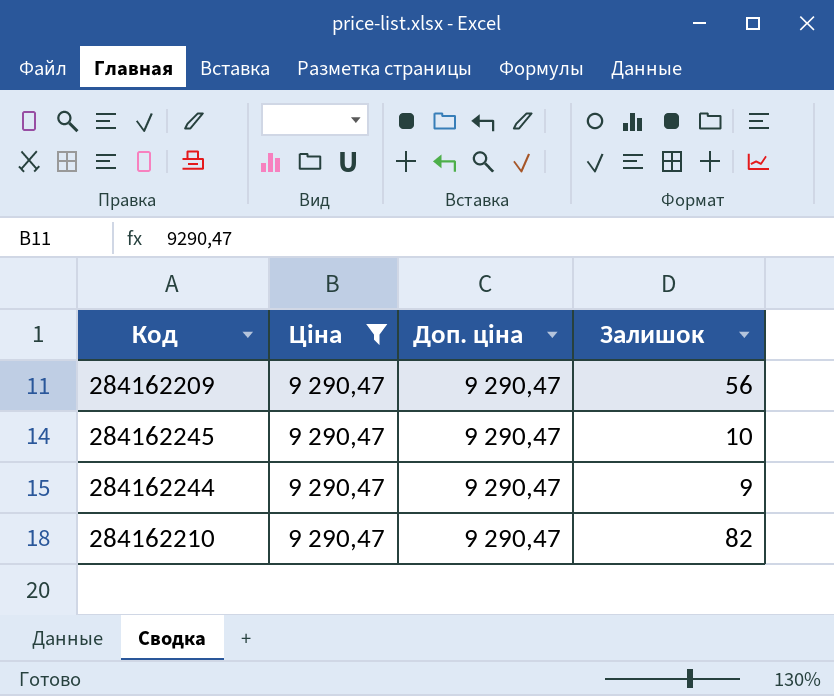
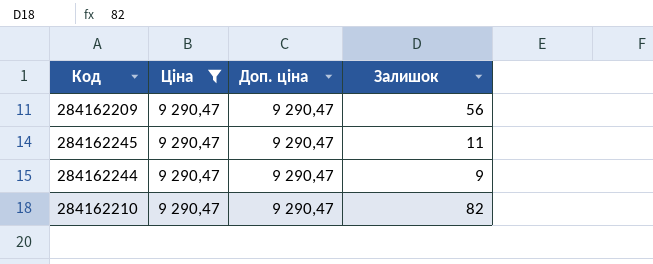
284162245 | Залишок: 10 -> 11

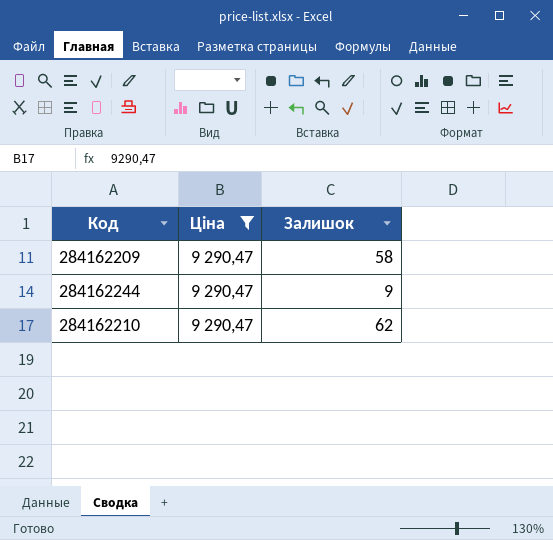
column Доп. ціна | position: 3 -> none
row 284162245: 9 290,47 | 9 290,47 | 11 -> none
284162209 | Залишок: 56 -> 58
284162210 | Залишок: 82 -> 62

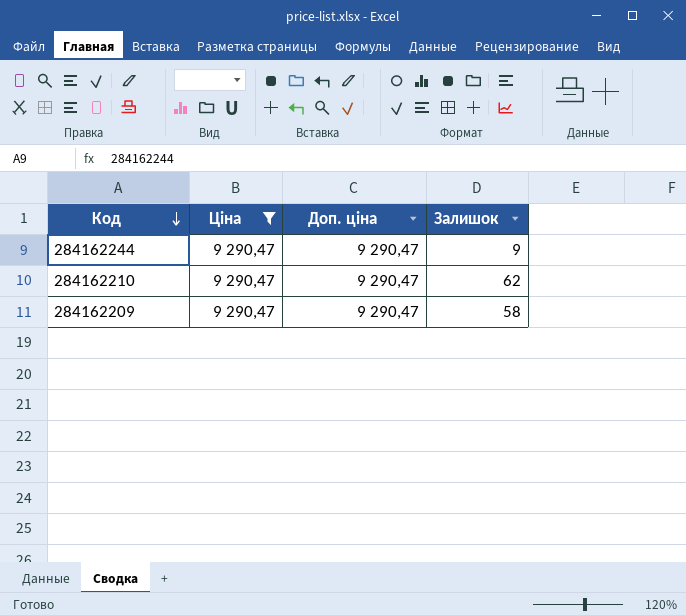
row order: none -> Код descending
column Доп. ціна | position: none -> 3

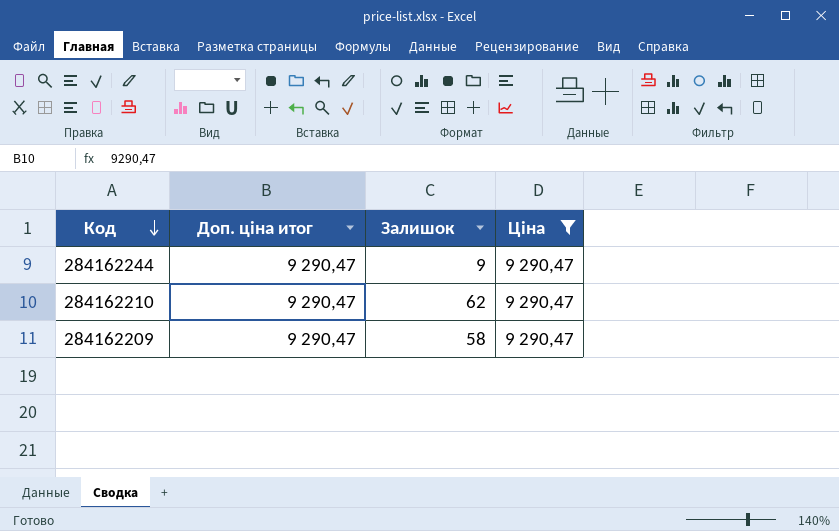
column name: Доп. ціна -> Доп. ціна итог
column Ціна | position: 2 -> 4

